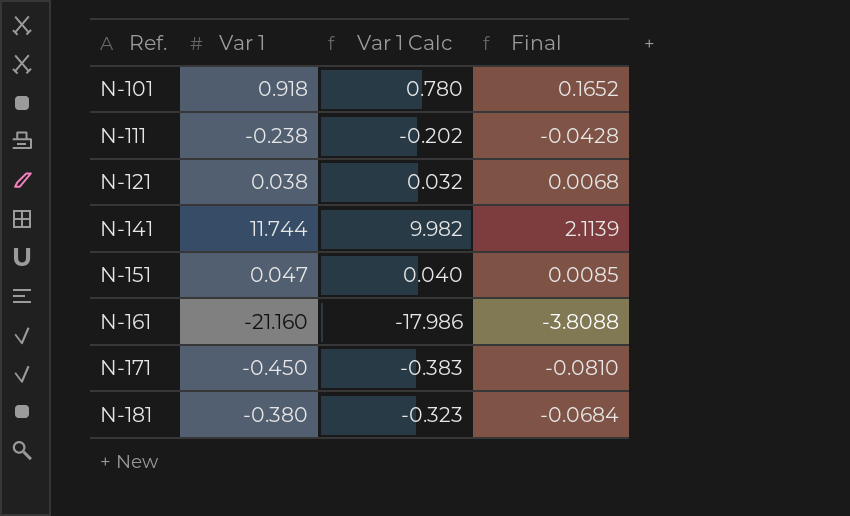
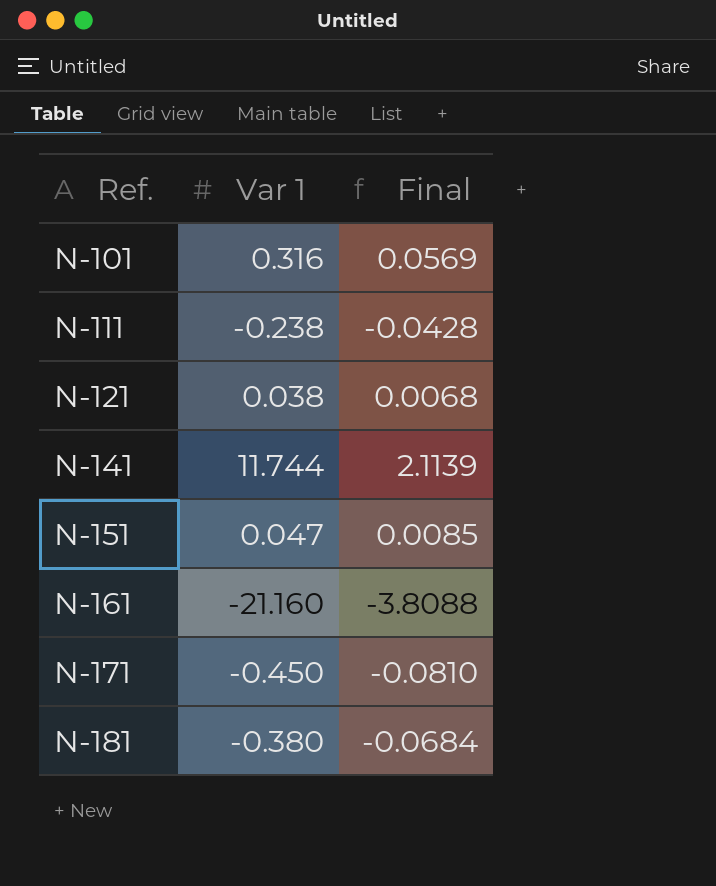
column Var 1 Calc | formula: [Var 1] * 0.85 -> none
N-101 | Var 1: 0.918 -> 0.316
N-101 | Final: 0.1652 -> 0.0569

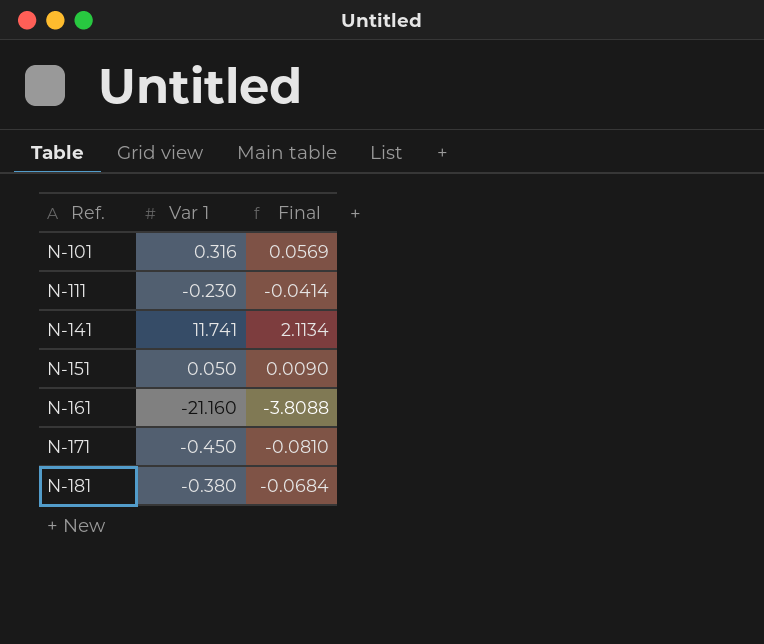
row N-121: 0.038 | 0.0068 -> none
N-111 | Var 1: -0.238 -> -0.230
N-111 | Final: -0.0428 -> -0.0414
N-141 | Var 1: 11.744 -> 11.741
N-141 | Final: 2.1139 -> 2.1134
N-151 | Var 1: 0.047 -> 0.050
N-151 | Final: 0.0085 -> 0.0090

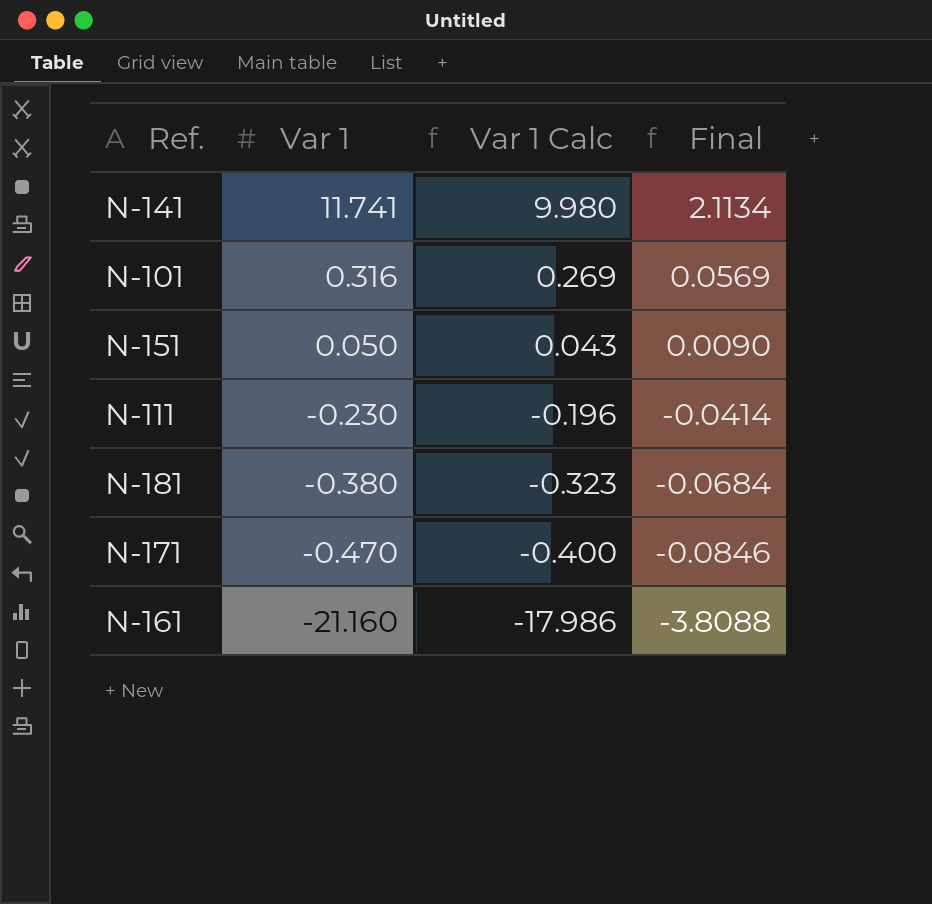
row order: Ref. ascending -> Var 1 descending
column Var 1 Calc | formula: none -> [Var 1] * 0.85
N-171 | Var 1: -0.450 -> -0.470
N-171 | Final: -0.0810 -> -0.0846

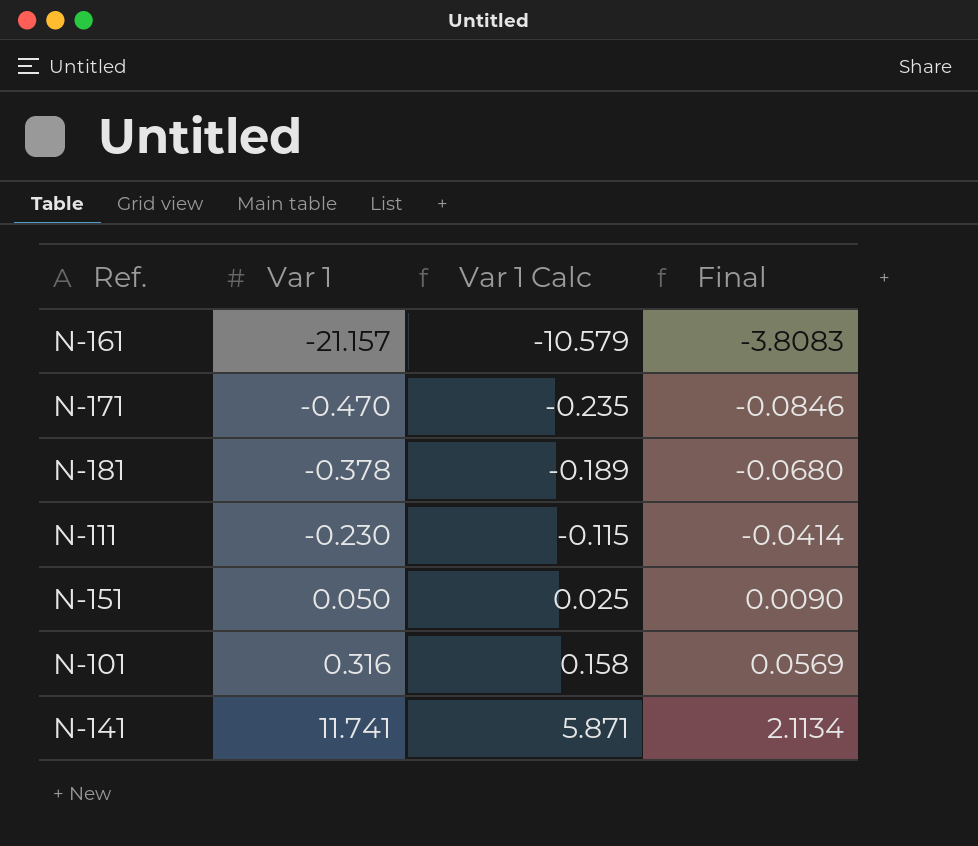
row order: Var 1 descending -> Var 1 ascending
column Var 1 Calc | formula: [Var 1] * 0.85 -> [Var 1] * 0.5
N-161 | Var 1: -21.160 -> -21.157
N-161 | Final: -3.8088 -> -3.8083
N-181 | Var 1: -0.380 -> -0.378
N-181 | Final: -0.0684 -> -0.0680

